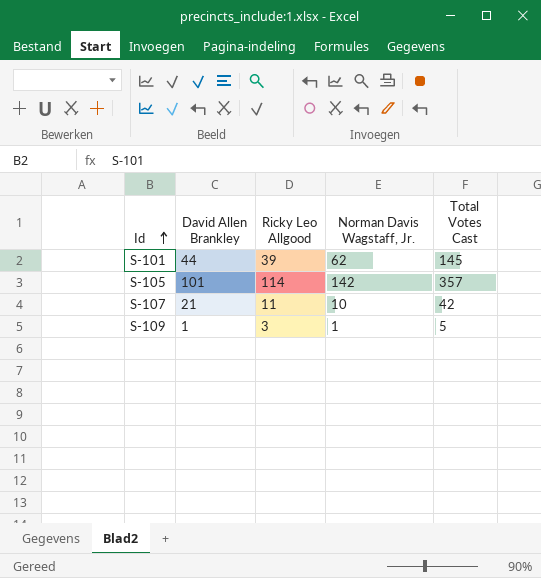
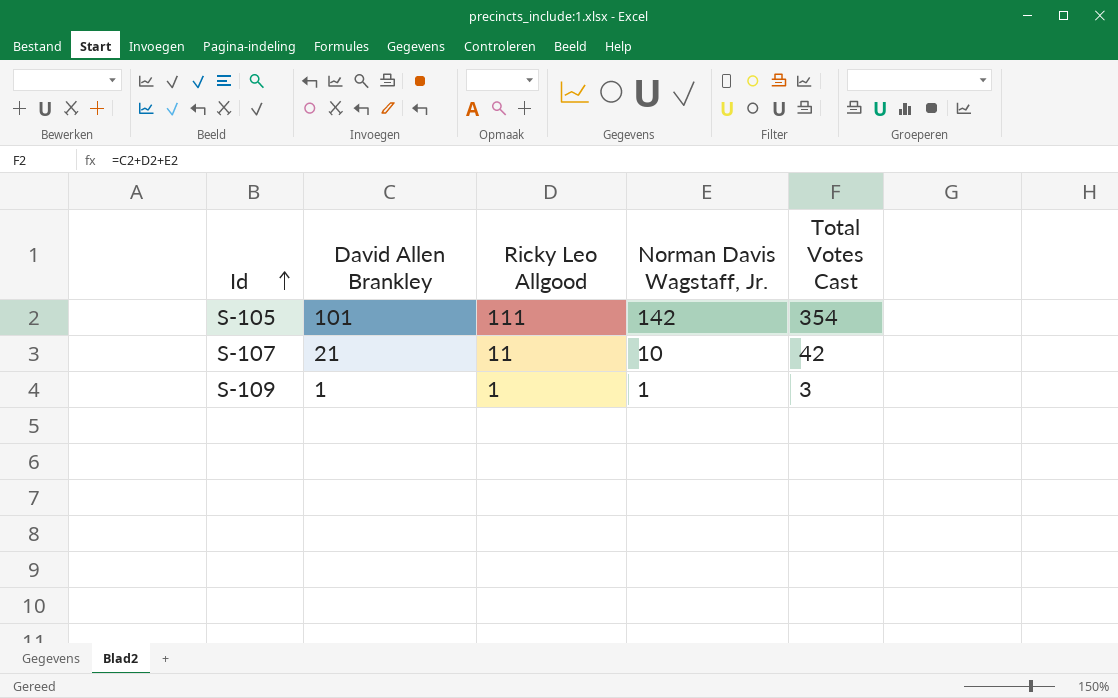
row S-101: 44 | 39 | 62 | 145 -> none
S-105 | Ricky Leo Allgood: 114 -> 111
S-105 | Total Votes Cast: 357 -> 354
S-109 | Ricky Leo Allgood: 3 -> 1
S-109 | Total Votes Cast: 5 -> 3

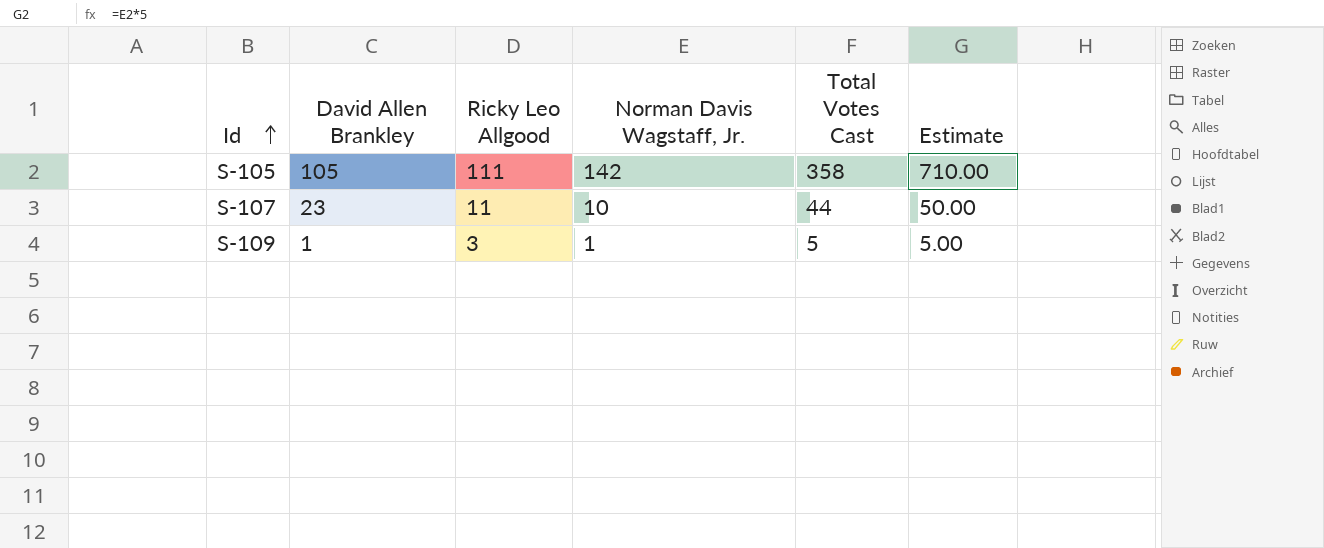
column Estimate | formula: none -> [Norman Davis Wagstaff, Jr.] * 5
S-105 | David Allen Brankley: 101 -> 105
S-105 | Total Votes Cast: 354 -> 358
S-107 | David Allen Brankley: 21 -> 23
S-107 | Total Votes Cast: 42 -> 44
S-109 | Ricky Leo Allgood: 1 -> 3
S-109 | Total Votes Cast: 3 -> 5

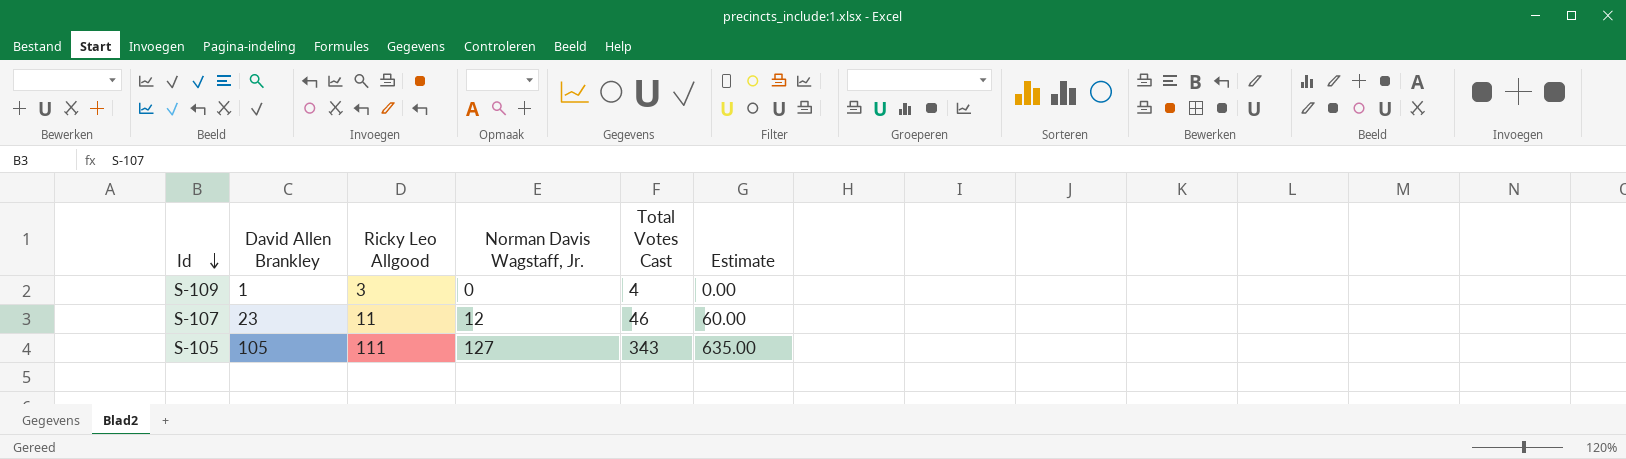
row order: Id ascending -> Id descending
S-109 | Norman Davis Wagstaff, Jr.: 1 -> 0
S-109 | Total Votes Cast: 5 -> 4
S-109 | Estimate: 5.00 -> 0.00
S-107 | Norman Davis Wagstaff, Jr.: 10 -> 12
S-107 | Total Votes Cast: 44 -> 46
S-107 | Estimate: 50.00 -> 60.00
S-105 | Norman Davis Wagstaff, Jr.: 142 -> 127
S-105 | Total Votes Cast: 358 -> 343
S-105 | Estimate: 710.00 -> 635.00

